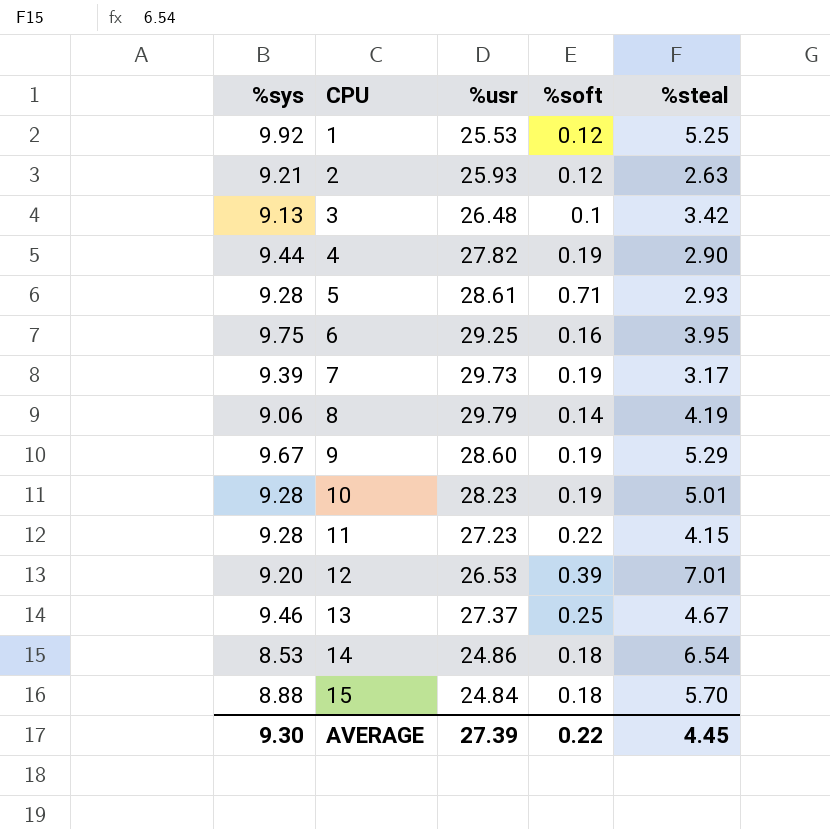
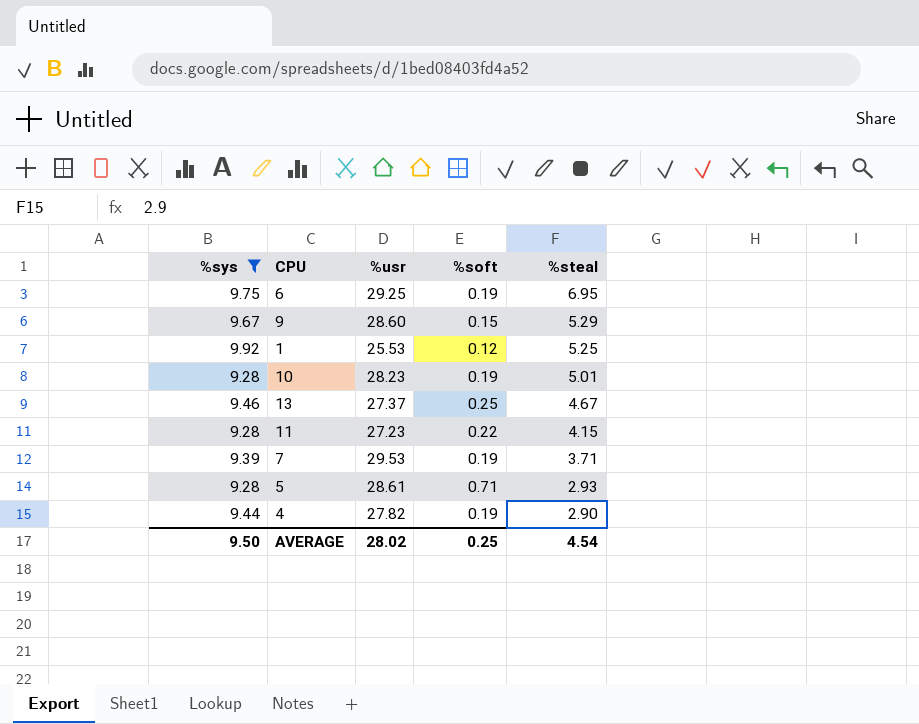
filter: none -> %sys >= 9.28
row order: CPU ascending -> %steal descending
6 | %soft: 0.16 -> 0.19
6 | %steal: 3.95 -> 6.95
9 | %soft: 0.19 -> 0.15
7 | %usr: 29.73 -> 29.53
7 | %steal: 3.17 -> 3.71
AVERAGE | %sys: 9.30 -> 9.50
AVERAGE | %usr: 27.39 -> 28.02
AVERAGE | %soft: 0.22 -> 0.25
AVERAGE | %steal: 4.45 -> 4.54

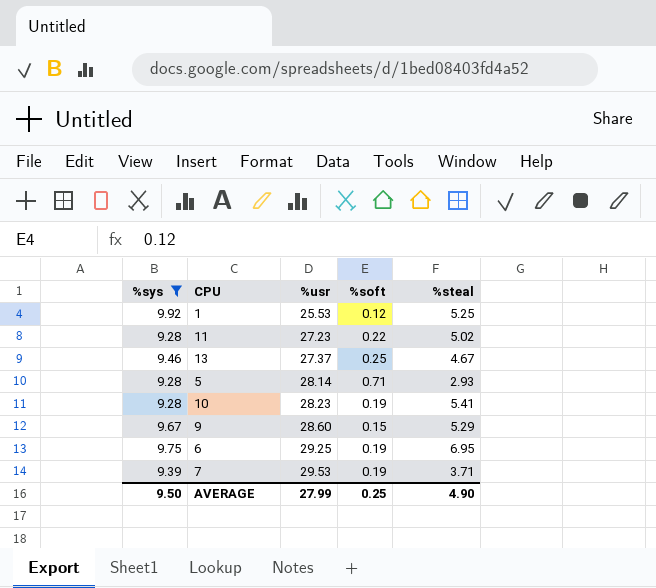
row order: %steal descending -> %usr ascending
row 4: 9.44 | 27.82 | 0.19 | 2.90 -> none
11 | %steal: 4.15 -> 5.02
5 | %usr: 28.61 -> 28.14
10 | %steal: 5.01 -> 5.41
AVERAGE | %usr: 28.02 -> 27.99
AVERAGE | %steal: 4.54 -> 4.90

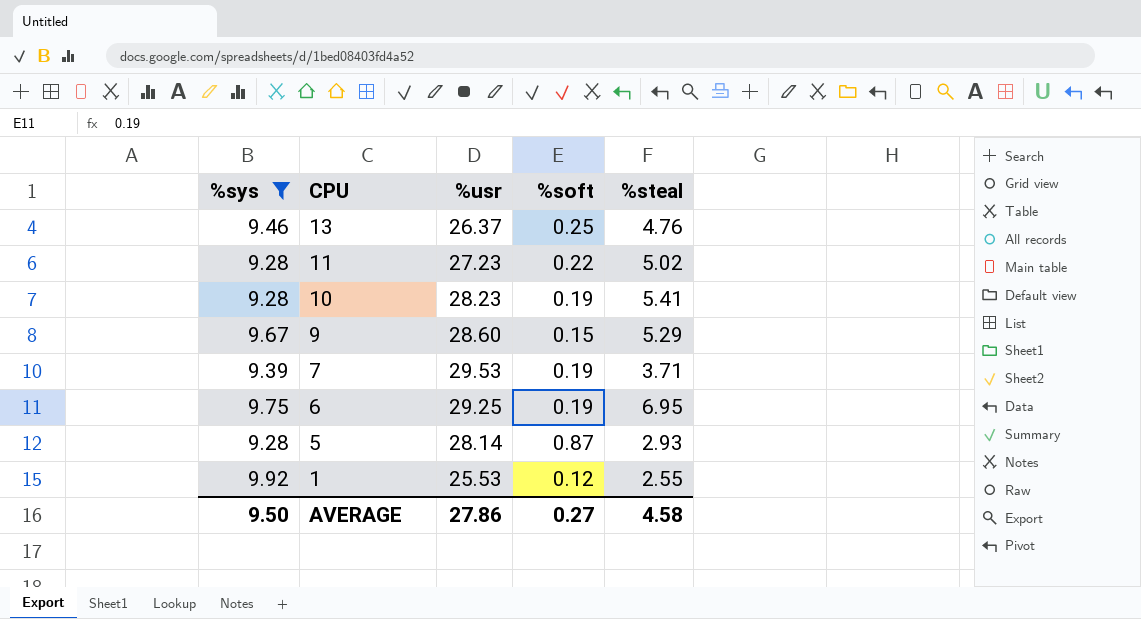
row order: %usr ascending -> CPU descending
13 | %usr: 27.37 -> 26.37
13 | %steal: 4.67 -> 4.76
5 | %soft: 0.71 -> 0.87
1 | %steal: 5.25 -> 2.55
AVERAGE | %usr: 27.99 -> 27.86
AVERAGE | %soft: 0.25 -> 0.27
AVERAGE | %steal: 4.90 -> 4.58

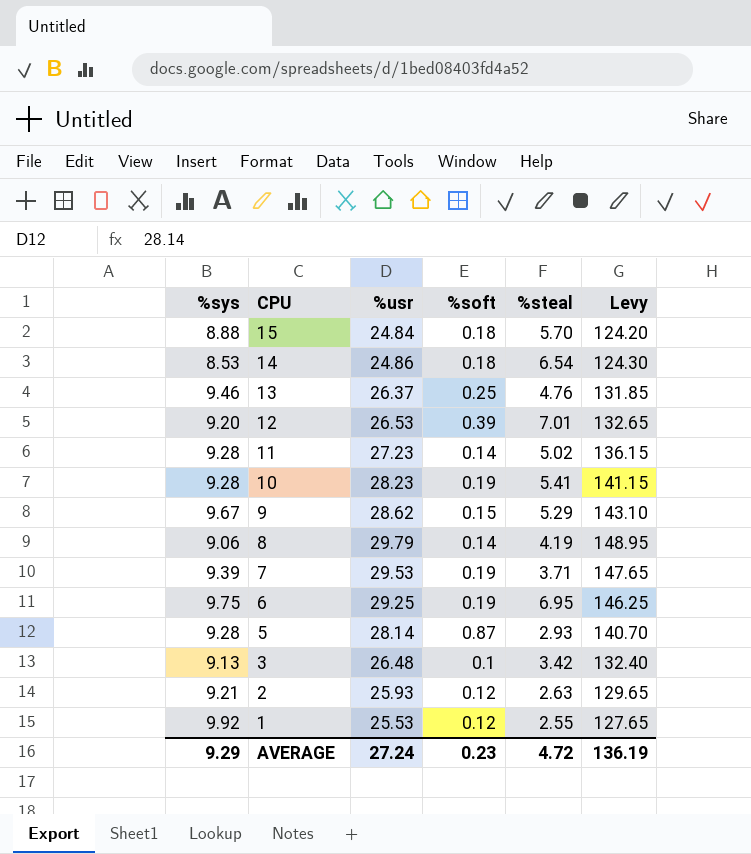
filter: %sys >= 9.28 -> none
column Levy | formula: none -> [%usr] * 5
11 | %soft: 0.22 -> 0.14
9 | %usr: 28.60 -> 28.62
AVERAGE | %sys: 9.50 -> 9.29
AVERAGE | %usr: 27.86 -> 27.24
AVERAGE | %soft: 0.27 -> 0.23
AVERAGE | %steal: 4.58 -> 4.72

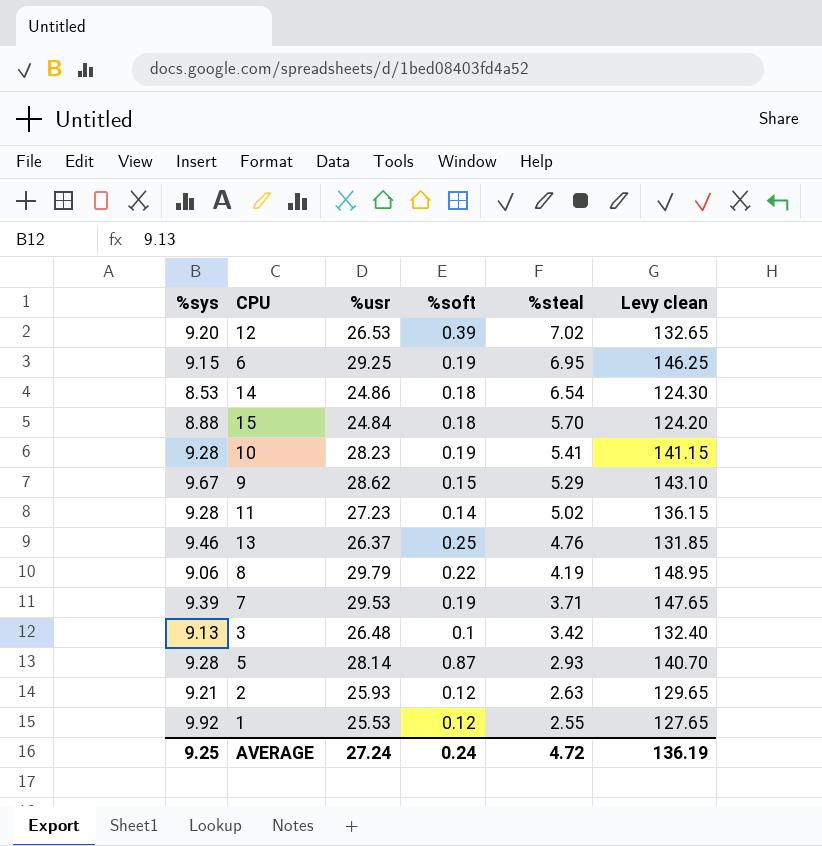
row order: CPU descending -> %steal descending
column name: Levy -> Levy clean
12 | %steal: 7.01 -> 7.02
6 | %sys: 9.75 -> 9.15
8 | %soft: 0.14 -> 0.22
AVERAGE | %sys: 9.29 -> 9.25
AVERAGE | %soft: 0.23 -> 0.24

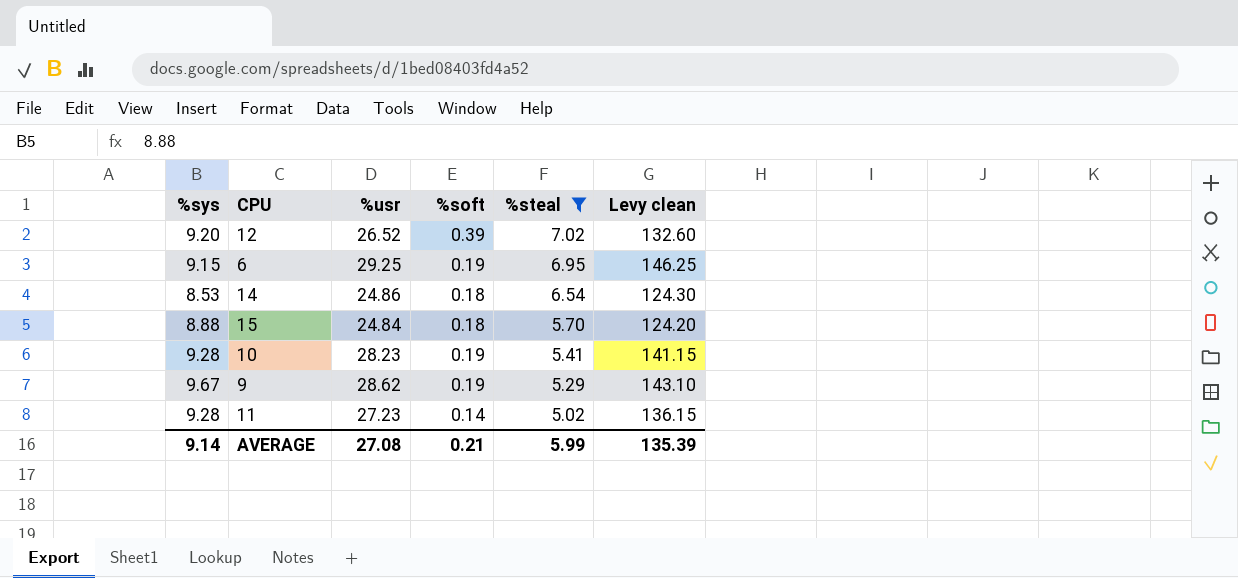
filter: none -> %steal >= 5.02
12 | %usr: 26.53 -> 26.52
12 | Levy clean: 132.65 -> 132.60
9 | %soft: 0.15 -> 0.19
AVERAGE | %sys: 9.25 -> 9.14
AVERAGE | %usr: 27.24 -> 27.08
AVERAGE | %soft: 0.24 -> 0.21
AVERAGE | %steal: 4.72 -> 5.99
AVERAGE | Levy clean: 136.19 -> 135.39

